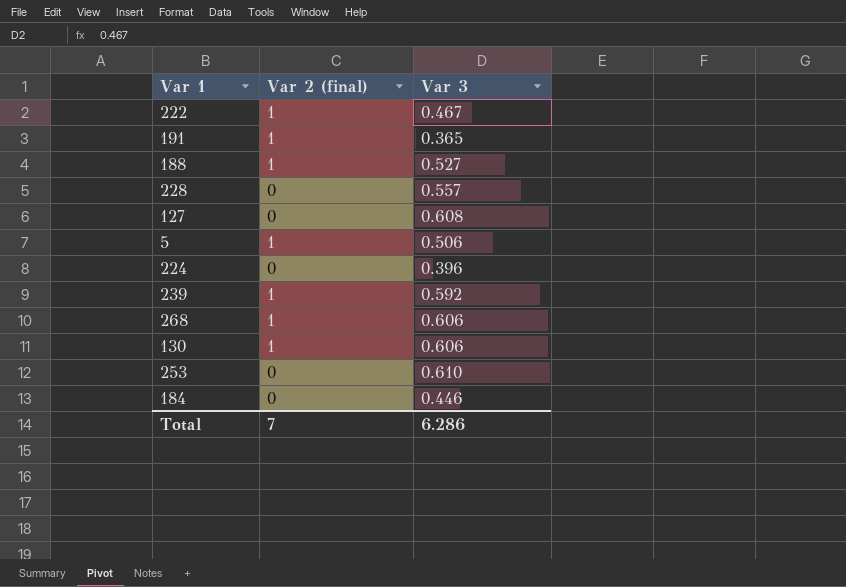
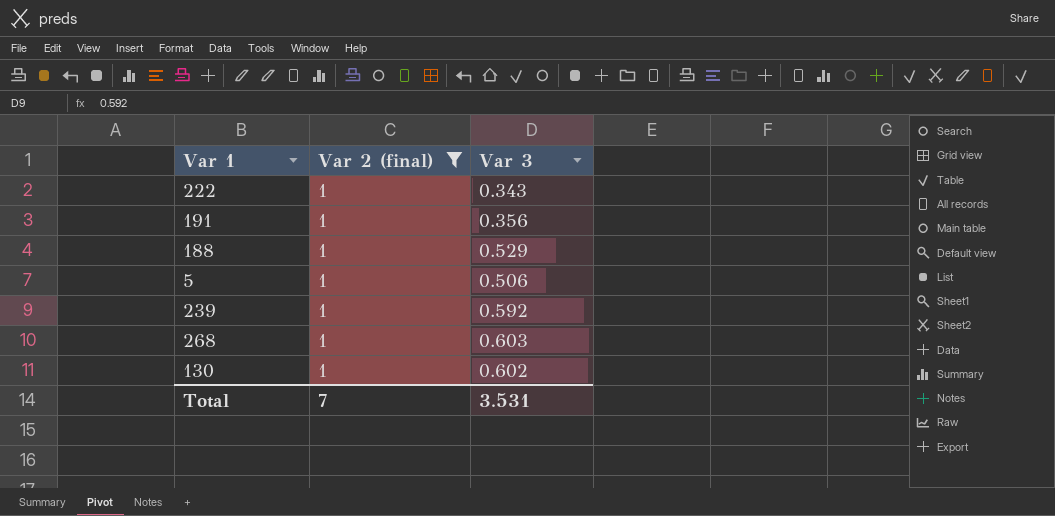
filter: none -> Var 2 (final) = 1
222 | Var 3: 0.467 -> 0.343
191 | Var 3: 0.365 -> 0.356
188 | Var 3: 0.527 -> 0.529
268 | Var 3: 0.606 -> 0.603
130 | Var 3: 0.606 -> 0.602
Total | Var 3: 6.286 -> 3.531

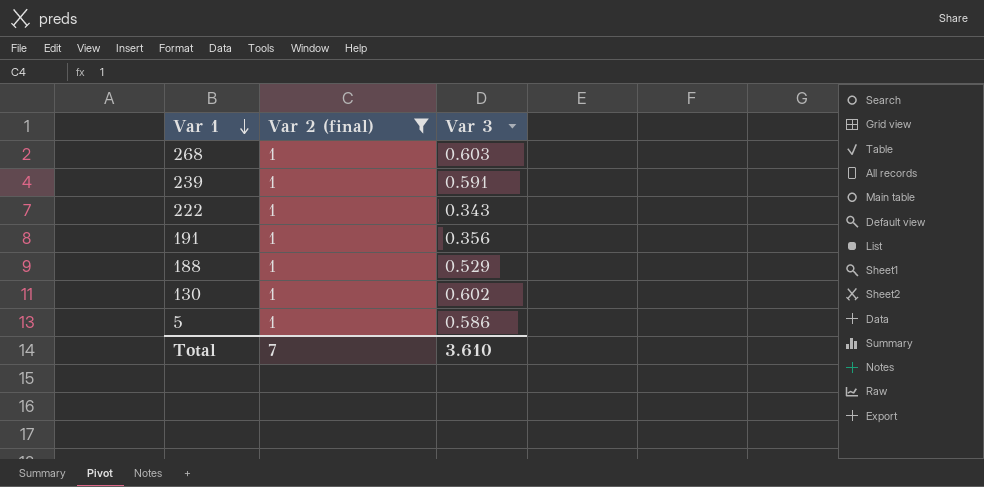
row order: none -> Var 1 descending
239 | Var 3: 0.592 -> 0.591
5 | Var 3: 0.506 -> 0.586
Total | Var 3: 3.531 -> 3.610

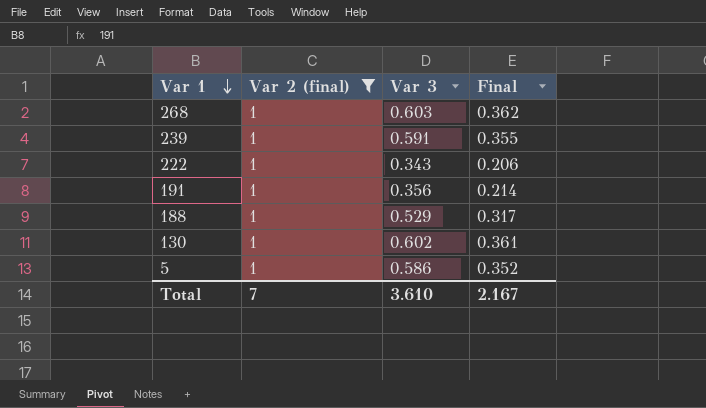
column Final | formula: none -> [Var 3] * 0.6

